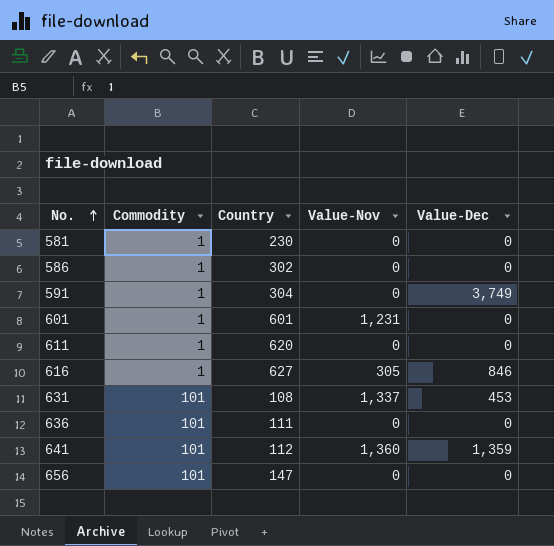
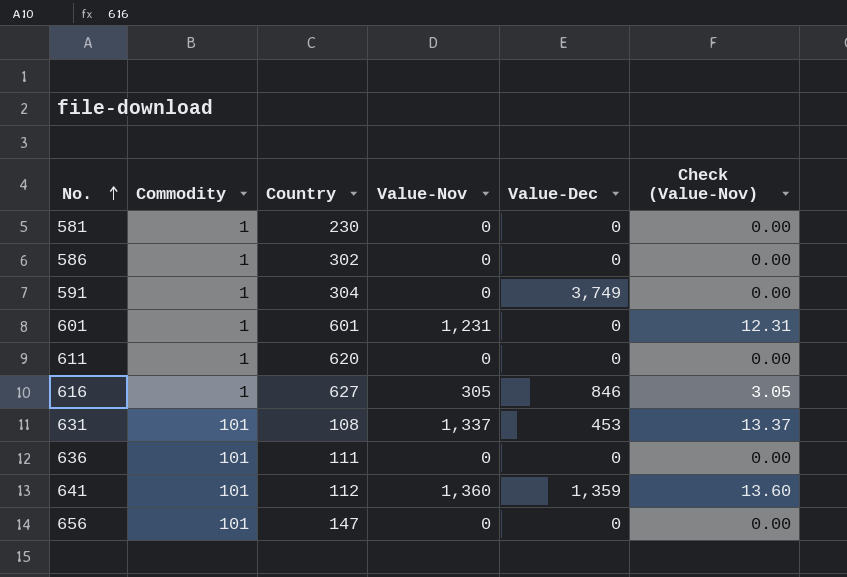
column Check (Value-Nov) | formula: none -> [Value-Nov] * 0.01

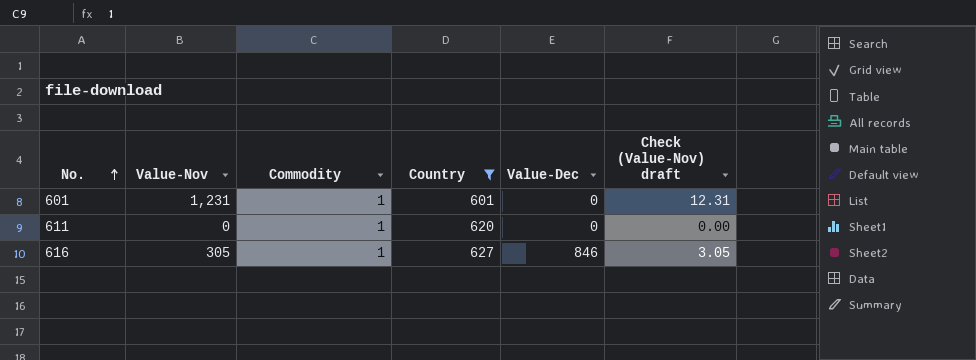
filter: none -> Country >= 601
column Value-Nov | position: 4 -> 2
column name: Check (Value-Nov) -> Check (Value-Nov) draft

